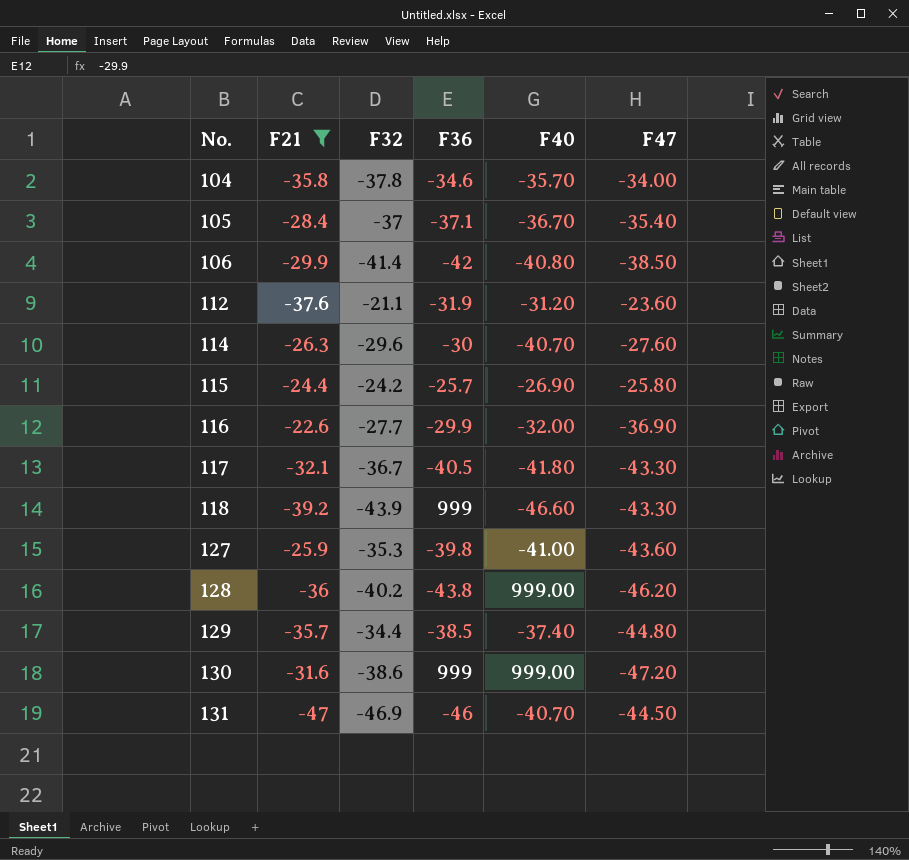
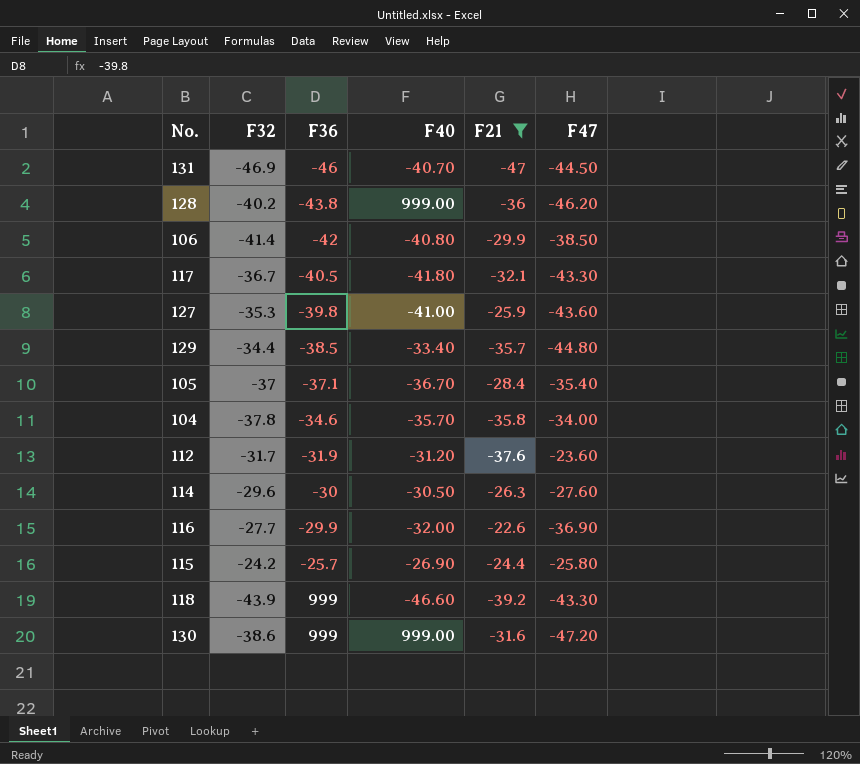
row order: No. ascending -> F36 ascending
column F21 | position: 2 -> 5
129 | F40: -37.40 -> -33.40
112 | F32: -21.1 -> -31.7
114 | F40: -40.70 -> -30.50

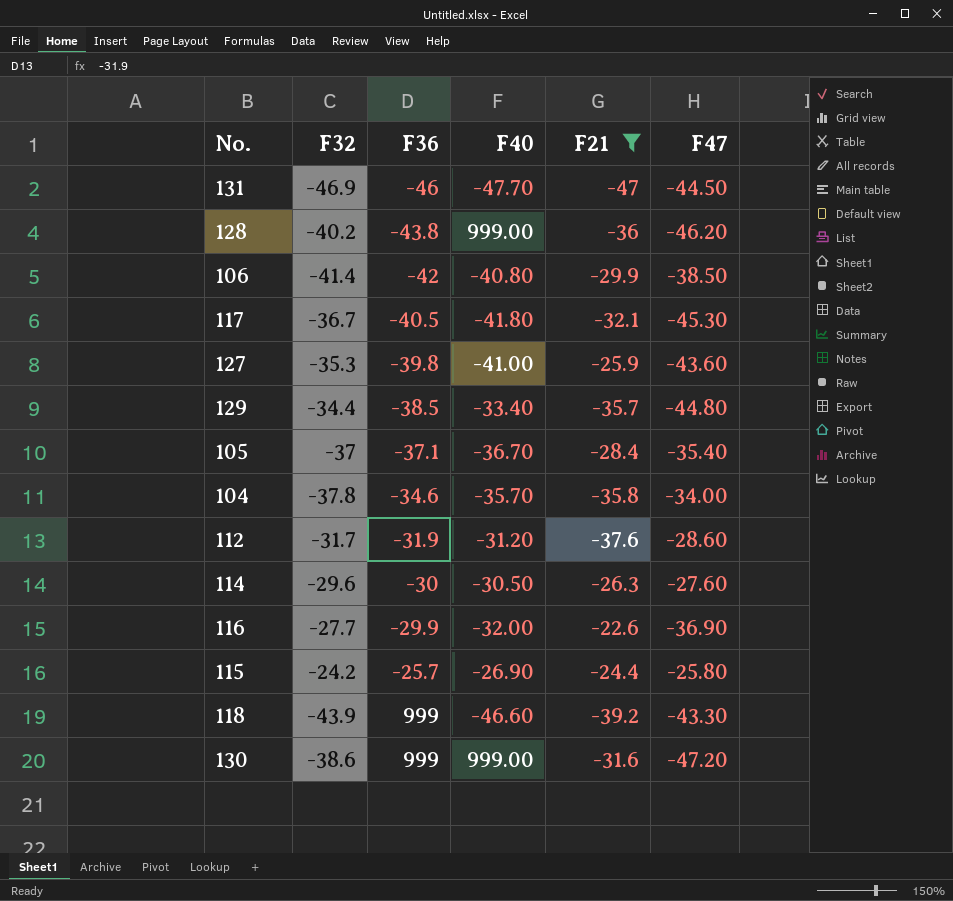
131 | F40: -40.70 -> -47.70
117 | F47: -43.30 -> -45.30
112 | F47: -23.60 -> -28.60

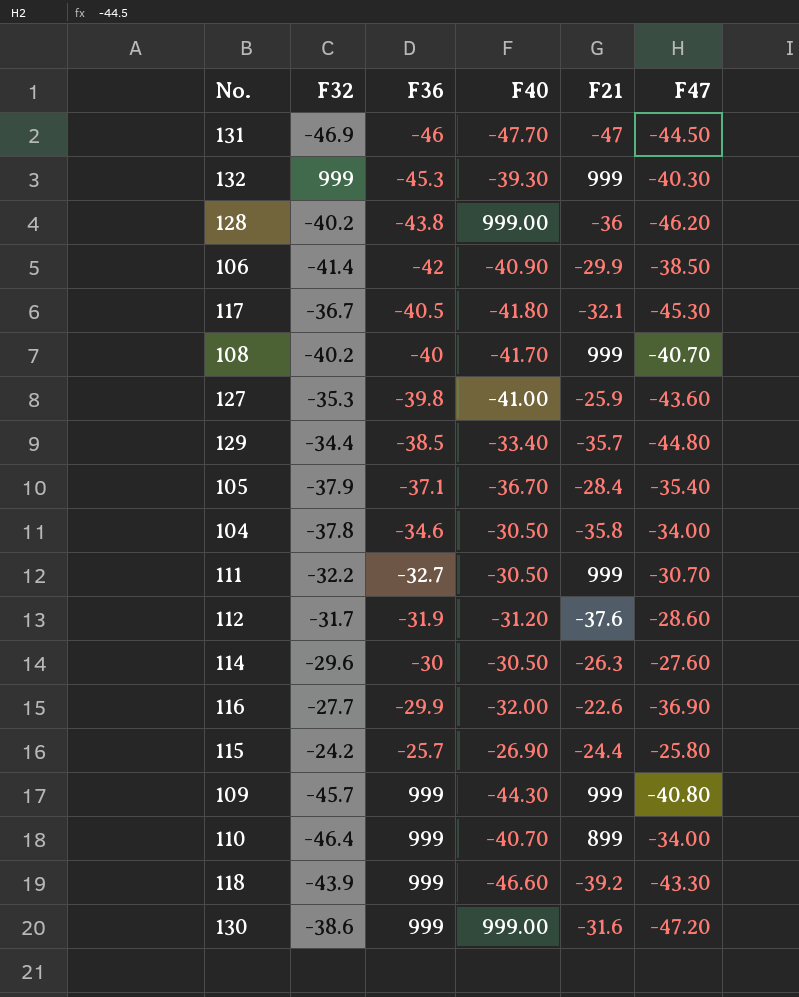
filter: F21 <= -22.6 -> none
106 | F40: -40.80 -> -40.90
105 | F32: -37 -> -37.9
104 | F40: -35.70 -> -30.50

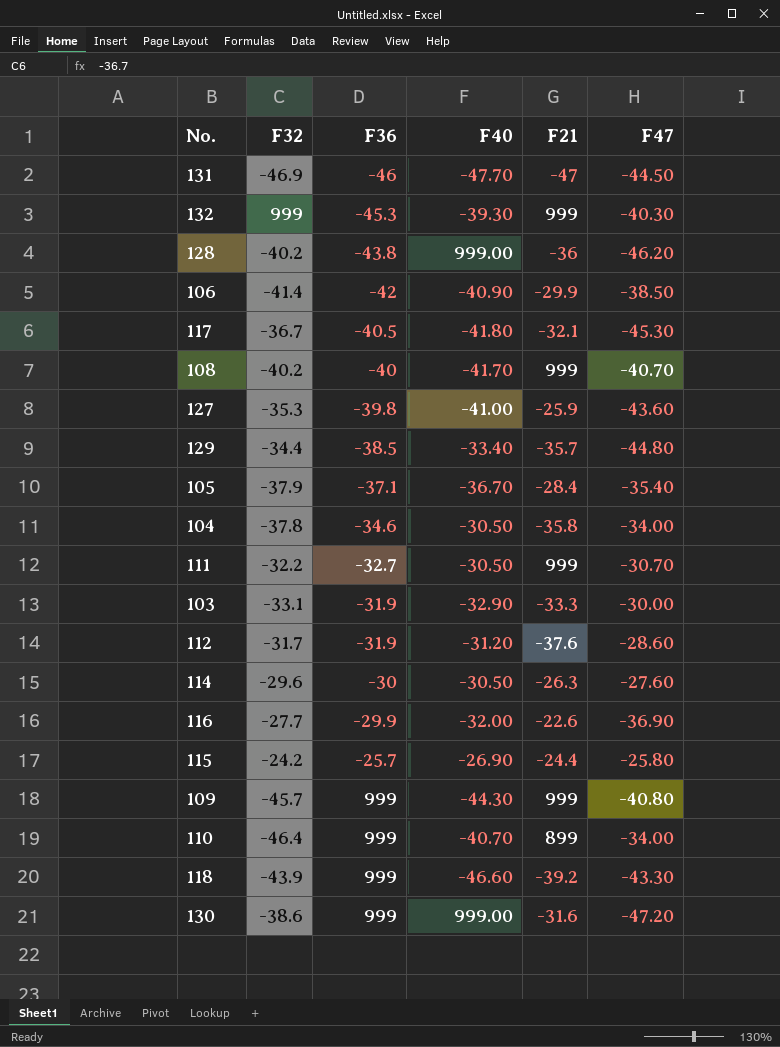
row 103: none -> -33.1 | -31.9 | -32.90 | -33.3 | -30.00

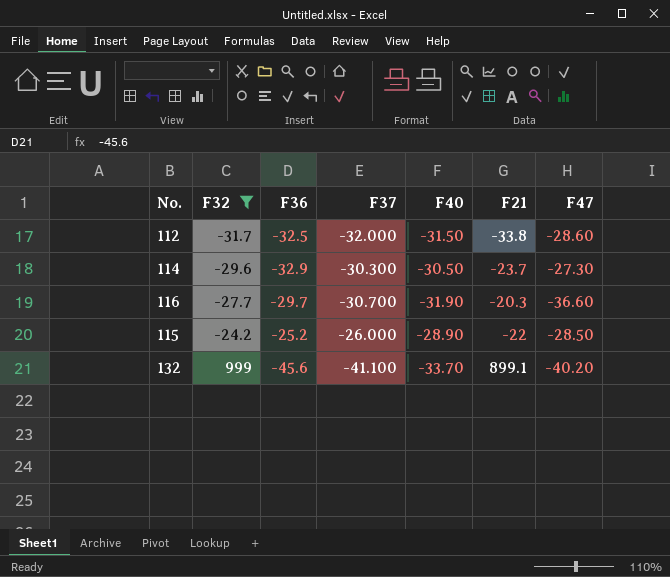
filter: none -> F32 >= -31.7
row order: F36 ascending -> F32 ascending
column F37 | position: none -> 4
112 | F36: -31.9 -> -32.5
112 | F40: -31.20 -> -31.50
112 | F21: -37.6 -> -33.8
114 | F36: -30 -> -32.9
114 | F21: -26.3 -> -23.7
114 | F47: -27.60 -> -27.30
116 | F36: -29.9 -> -29.7
116 | F40: -32.00 -> -31.90
116 | F21: -22.6 -> -20.3
116 | F47: -36.90 -> -36.60
115 | F36: -25.7 -> -25.2
115 | F40: -26.90 -> -28.90
115 | F21: -24.4 -> -22
115 | F47: -25.80 -> -28.50
132 | F36: -45.3 -> -45.6
132 | F40: -39.30 -> -33.70
132 | F21: 999 -> 899.1
132 | F47: -40.30 -> -40.20

